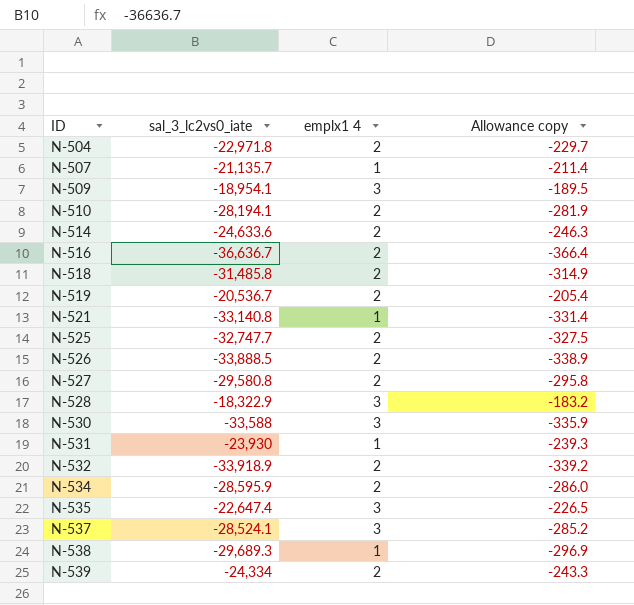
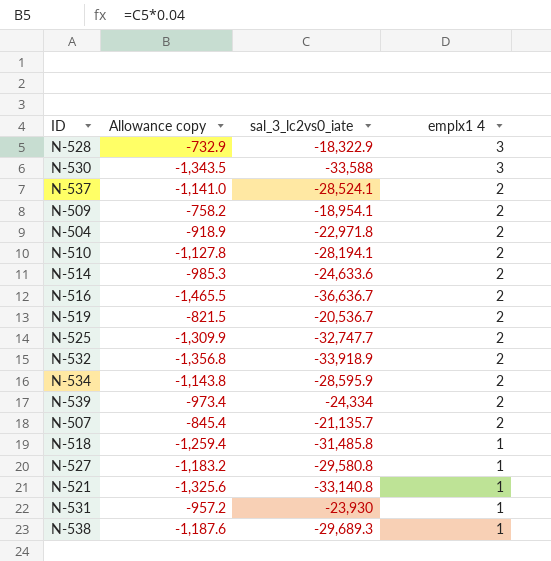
row order: ID ascending -> emplx1 4 descending
column Allowance copy | formula: [sal_3_lc2vs0_iate] * 0.01 -> [sal_3_lc2vs0_iate] * 0.04
column Allowance copy | position: 4 -> 2
row N-526: -33,888.5 | 2 | -338.9 -> none
row N-535: -22,647.4 | 3 | -226.5 -> none
N-537 | emplx1 4: 3 -> 2
N-509 | emplx1 4: 3 -> 2
N-507 | emplx1 4: 1 -> 2
N-518 | emplx1 4: 2 -> 1
N-527 | emplx1 4: 2 -> 1

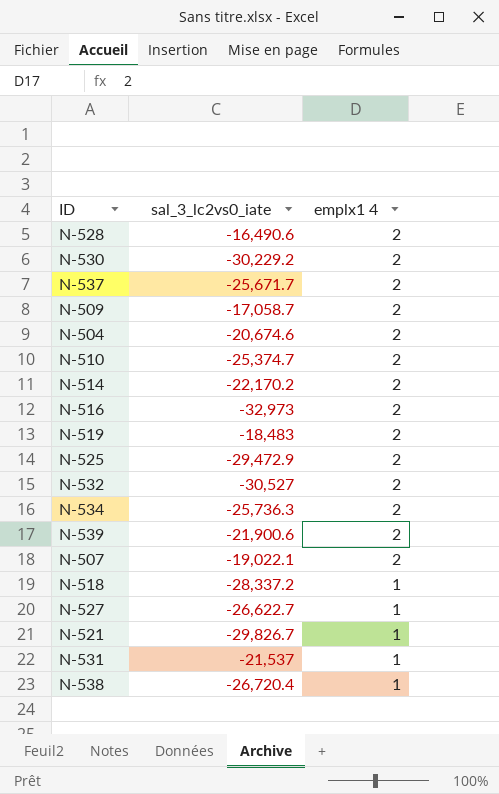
column Allowance copy | formula: [sal_3_lc2vs0_iate] * 0.04 -> none
N-528 | sal_3_lc2vs0_iate: -18,322.9 -> -16,490.6
N-528 | emplx1 4: 3 -> 2
N-530 | sal_3_lc2vs0_iate: -33,588 -> -30,229.2
N-530 | emplx1 4: 3 -> 2
N-537 | sal_3_lc2vs0_iate: -28,524.1 -> -25,671.7
N-509 | sal_3_lc2vs0_iate: -18,954.1 -> -17,058.7
N-504 | sal_3_lc2vs0_iate: -22,971.8 -> -20,674.6
N-510 | sal_3_lc2vs0_iate: -28,194.1 -> -25,374.7
N-514 | sal_3_lc2vs0_iate: -24,633.6 -> -22,170.2
N-516 | sal_3_lc2vs0_iate: -36,636.7 -> -32,973
N-519 | sal_3_lc2vs0_iate: -20,536.7 -> -18,483
N-525 | sal_3_lc2vs0_iate: -32,747.7 -> -29,472.9
N-532 | sal_3_lc2vs0_iate: -33,918.9 -> -30,527
N-534 | sal_3_lc2vs0_iate: -28,595.9 -> -25,736.3
N-539 | sal_3_lc2vs0_iate: -24,334 -> -21,900.6
N-507 | sal_3_lc2vs0_iate: -21,135.7 -> -19,022.1
N-518 | sal_3_lc2vs0_iate: -31,485.8 -> -28,337.2
N-527 | sal_3_lc2vs0_iate: -29,580.8 -> -26,622.7
N-521 | sal_3_lc2vs0_iate: -33,140.8 -> -29,826.7
N-531 | sal_3_lc2vs0_iate: -23,930 -> -21,537
N-538 | sal_3_lc2vs0_iate: -29,689.3 -> -26,720.4

